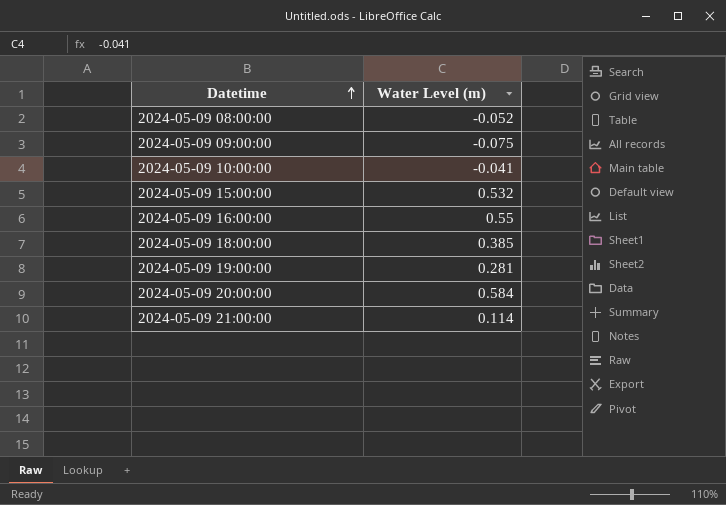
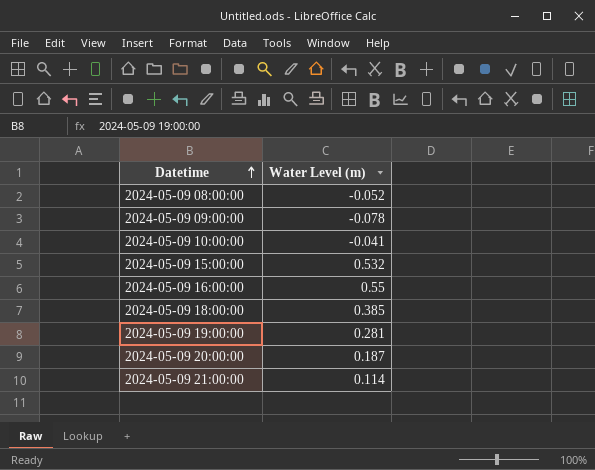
2024-05-09 09:00:00 | Water Level (m): -0.075 -> -0.078
2024-05-09 20:00:00 | Water Level (m): 0.584 -> 0.187

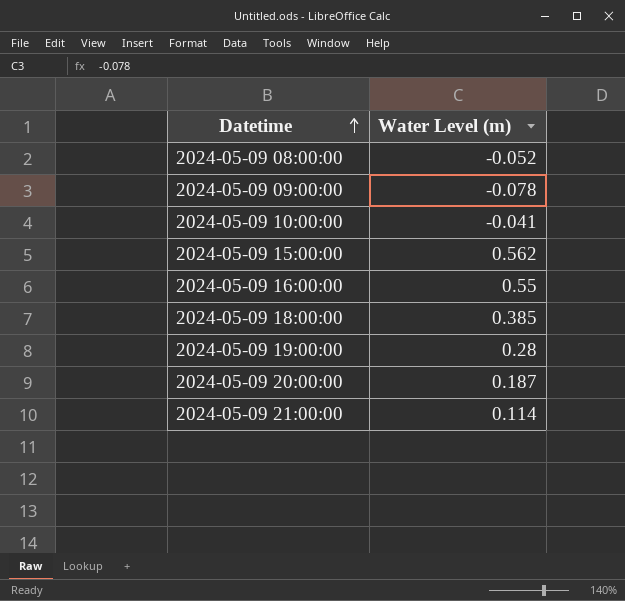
2024-05-09 15:00:00 | Water Level (m): 0.532 -> 0.562
2024-05-09 19:00:00 | Water Level (m): 0.281 -> 0.28

